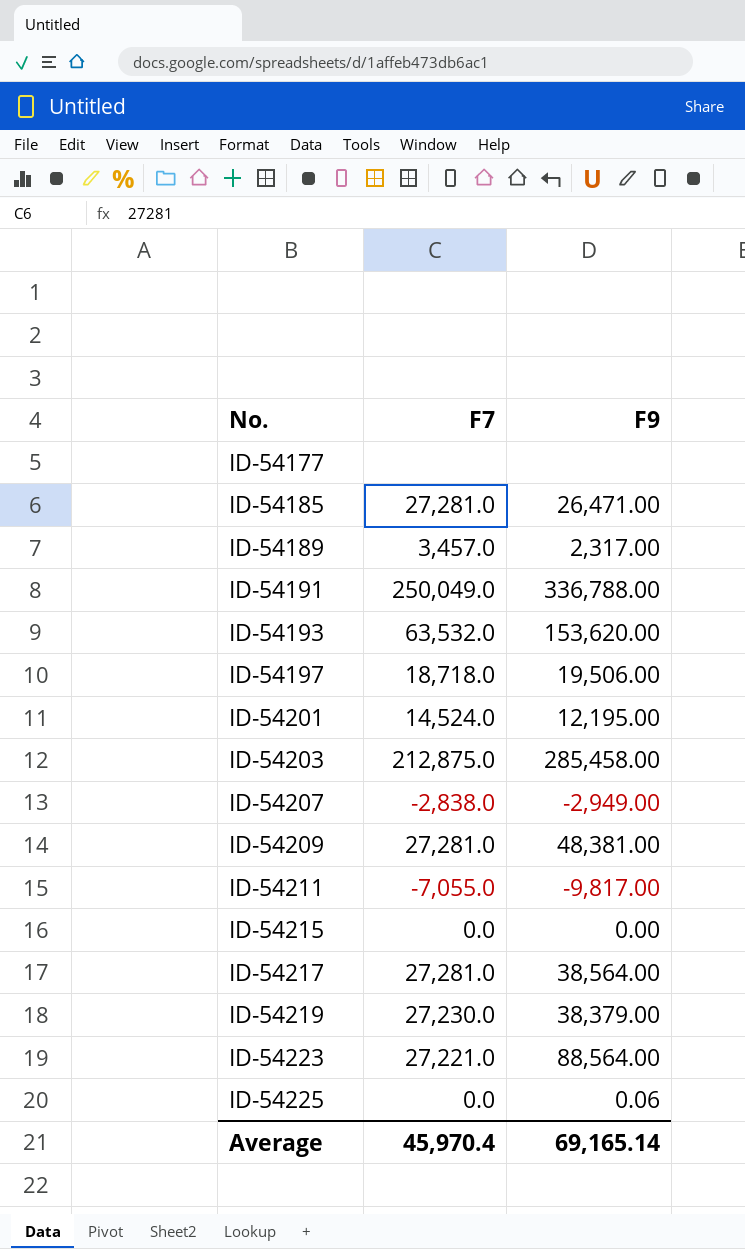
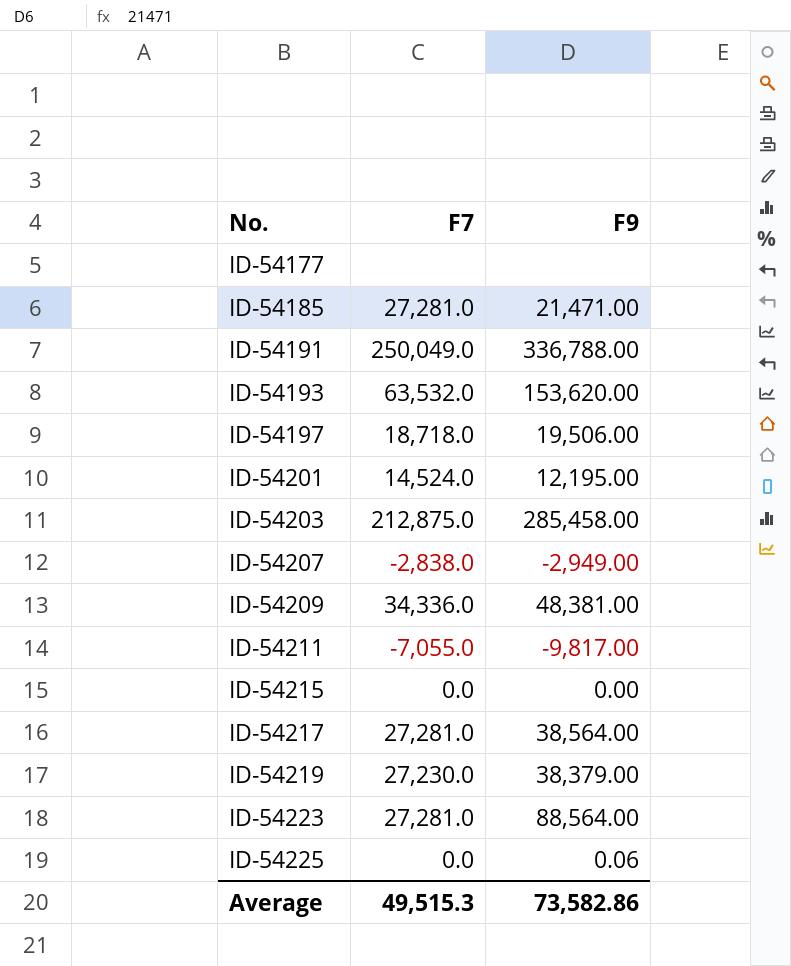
row ID-54189: 3,457.0 | 2,317.00 -> none
ID-54185 | F9: 26,471.00 -> 21,471.00
ID-54209 | F7: 27,281.0 -> 34,336.0
ID-54223 | F7: 27,221.0 -> 27,281.0
Average | F7: 45,970.4 -> 49,515.3
Average | F9: 69,165.14 -> 73,582.86

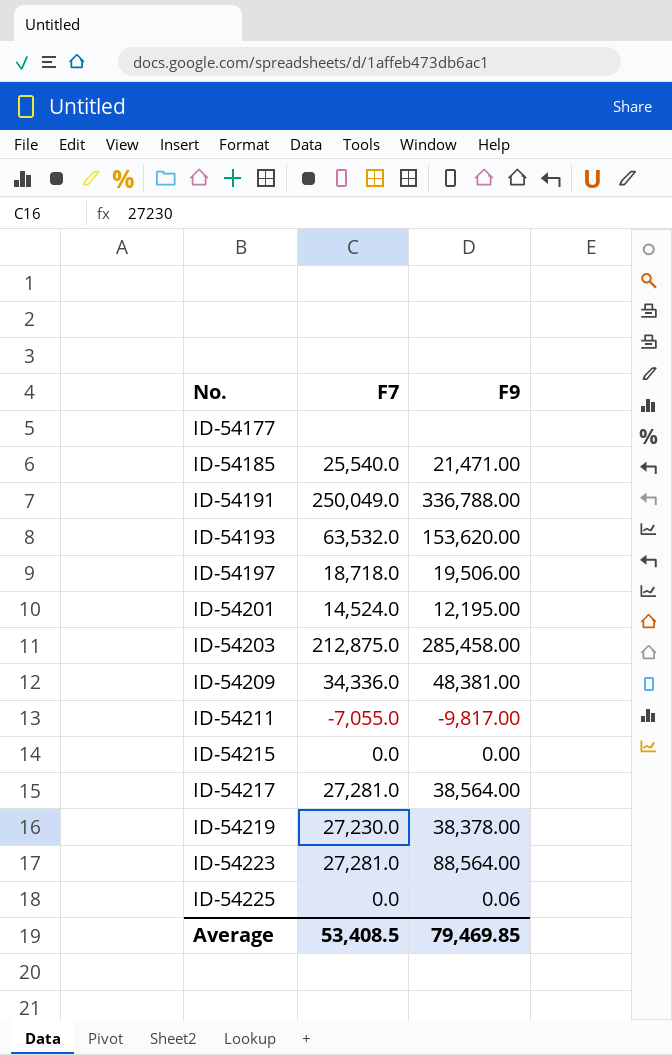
row ID-54207: -2,838.0 | -2,949.00 -> none
ID-54185 | F7: 27,281.0 -> 25,540.0
ID-54219 | F9: 38,379.00 -> 38,378.00
Average | F7: 49,515.3 -> 53,408.5
Average | F9: 73,582.86 -> 79,469.85

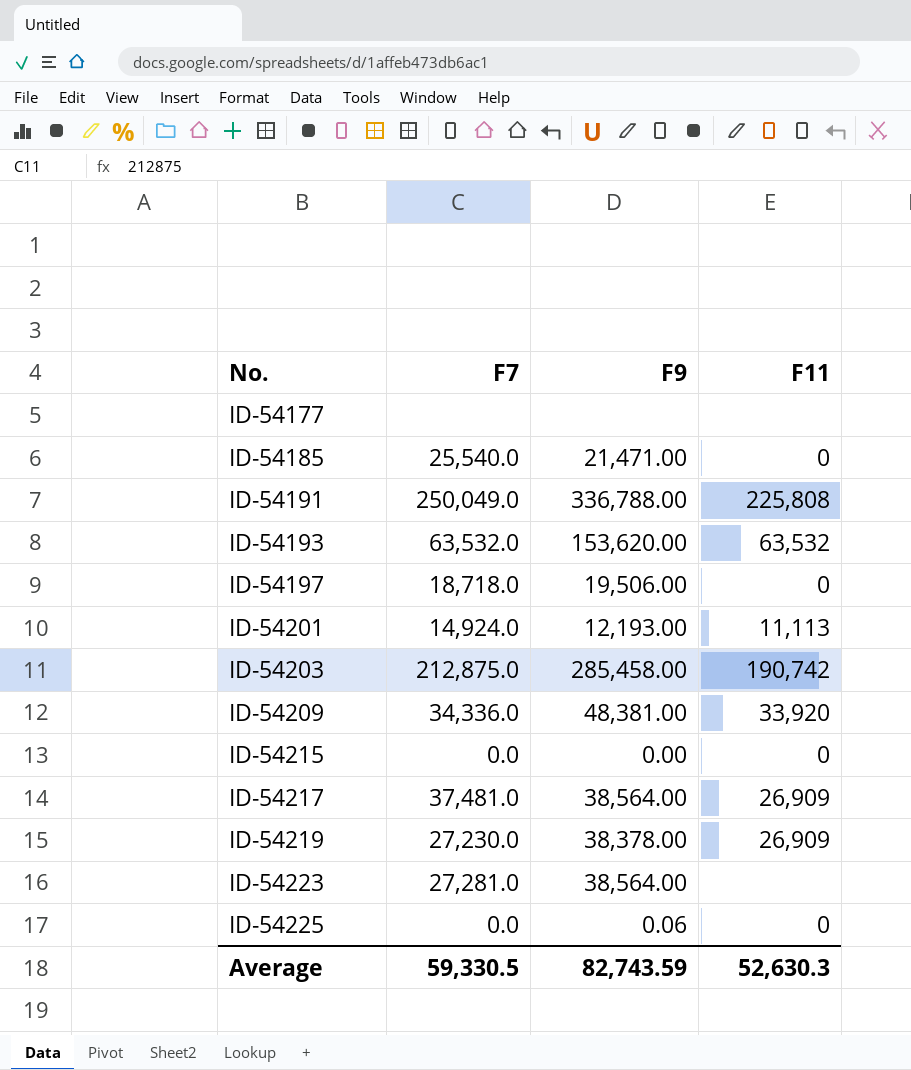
column F11 | position: none -> 4
row ID-54211: -7,055.0 | -9,817.00 -> none
ID-54201 | F7: 14,524.0 -> 14,924.0
ID-54201 | F9: 12,195.00 -> 12,193.00
ID-54217 | F7: 27,281.0 -> 37,481.0
ID-54223 | F9: 88,564.00 -> 38,564.00
Average | F7: 53,408.5 -> 59,330.5
Average | F9: 79,469.85 -> 82,743.59

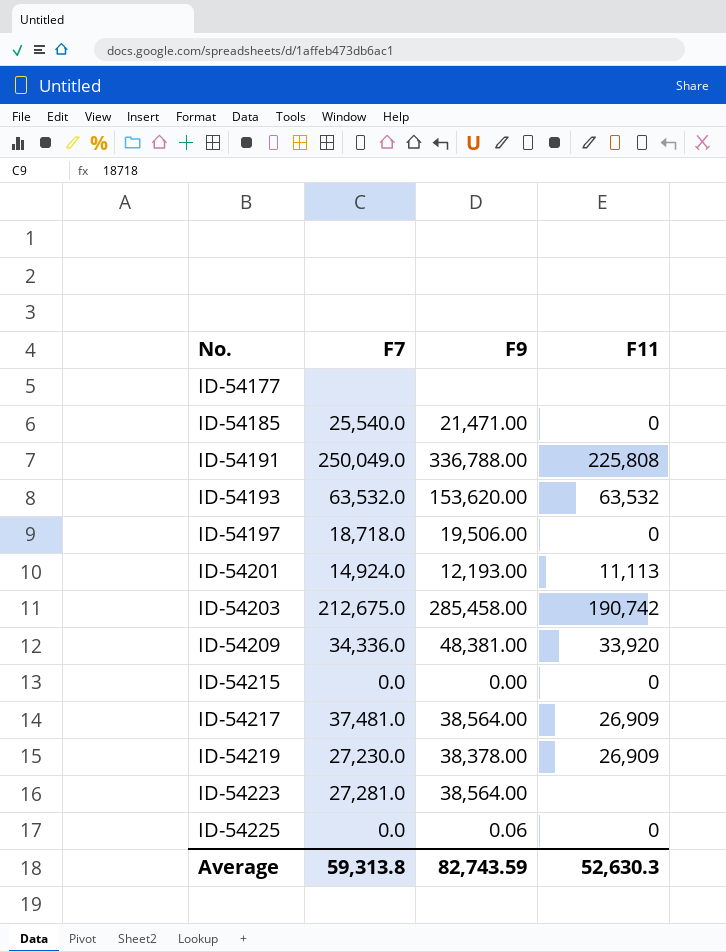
ID-54203 | F7: 212,875.0 -> 212,675.0
Average | F7: 59,330.5 -> 59,313.8

